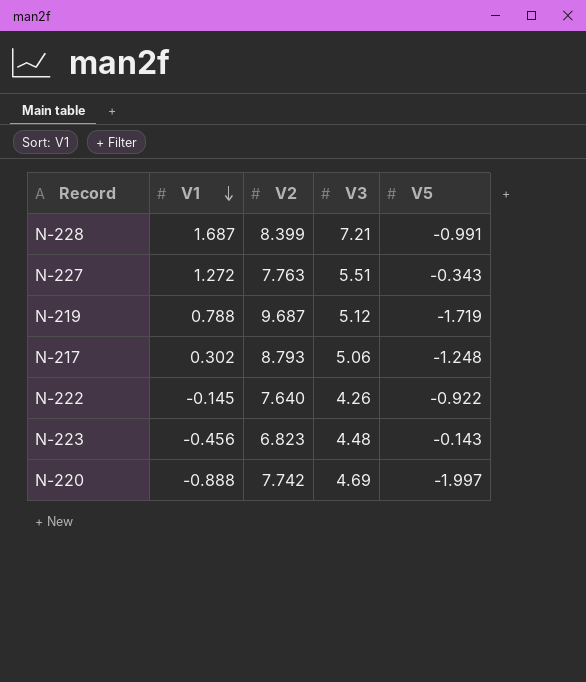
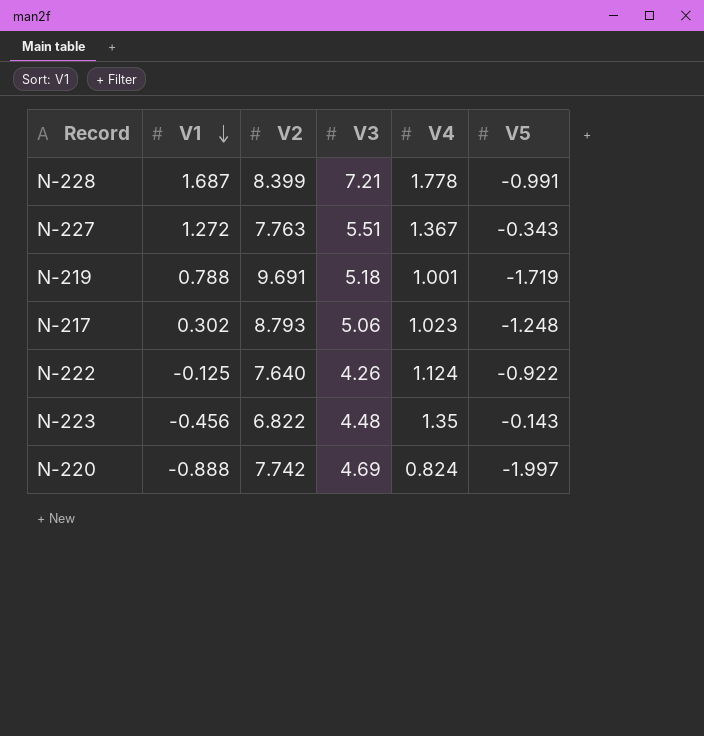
column V4 | position: none -> 5
N-219 | V2: 9.687 -> 9.691
N-219 | V3: 5.12 -> 5.18
N-222 | V1: -0.145 -> -0.125
N-223 | V2: 6.823 -> 6.822

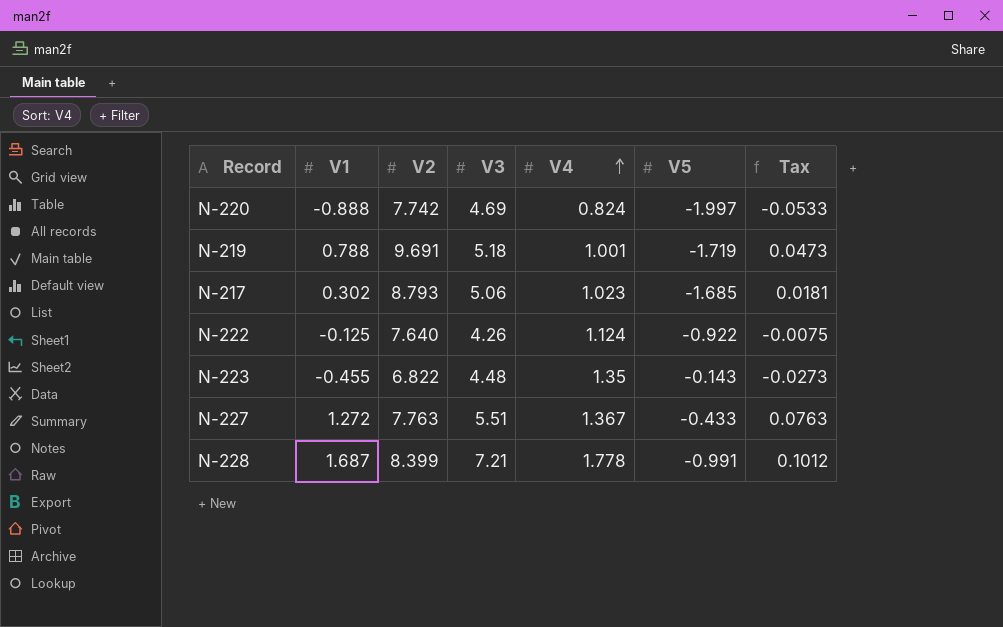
row order: V1 descending -> V4 ascending
column Tax | formula: none -> [V1] * 0.06
N-217 | V5: -1.248 -> -1.685
N-223 | V1: -0.456 -> -0.455
N-227 | V5: -0.343 -> -0.433

